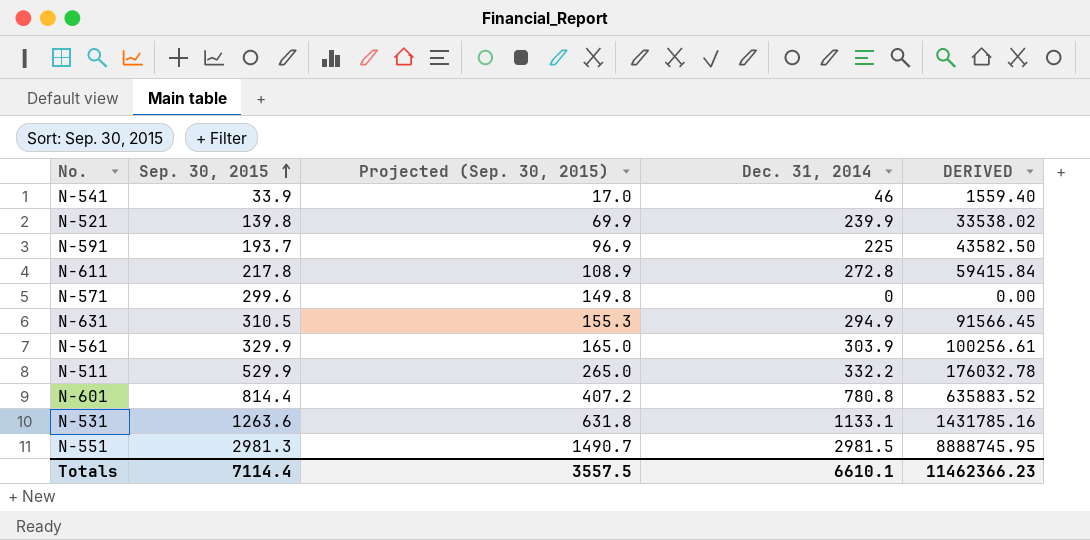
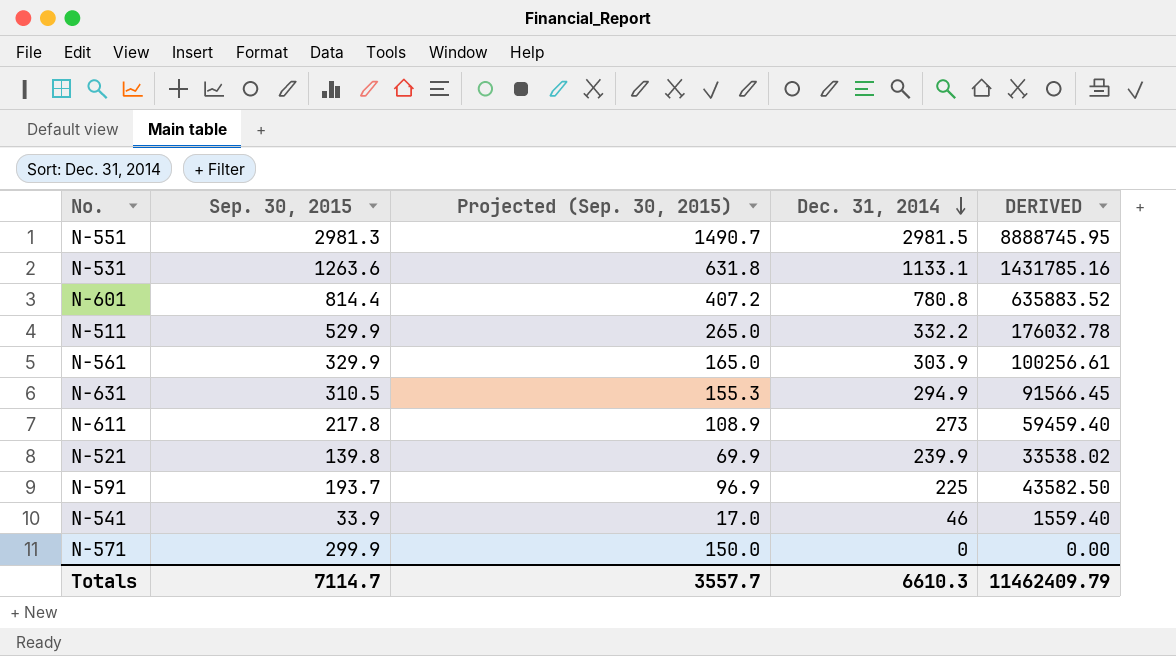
row order: Sep. 30, 2015 ascending -> Dec. 31, 2014 descending
N-611 | Dec. 31, 2014: 272.8 -> 273
N-611 | DERIVED: 59415.84 -> 59459.40
N-571 | Sep. 30, 2015: 299.6 -> 299.9
N-571 | Projected (Sep. 30, 2015): 149.8 -> 150.0
Totals | Sep. 30, 2015: 7114.4 -> 7114.7
Totals | Projected (Sep. 30, 2015): 3557.5 -> 3557.7
Totals | Dec. 31, 2014: 6610.1 -> 6610.3
Totals | DERIVED: 11462366.23 -> 11462409.79

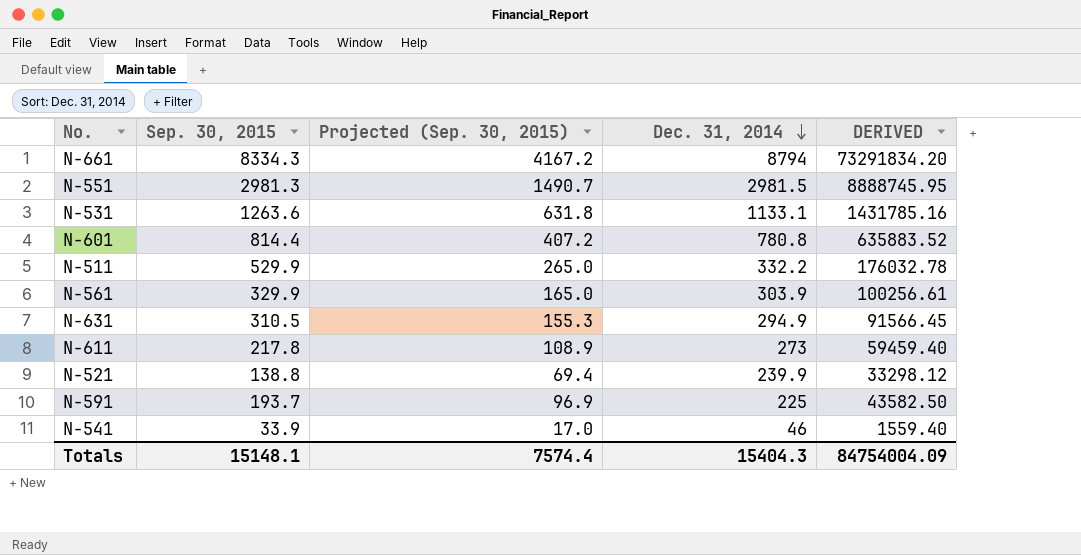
row N-571: 299.9 | 150.0 | 0 | 0.00 -> none
row N-661: none -> 8334.3 | 4167.2 | 8794 | 73291834.20
N-521 | Sep. 30, 2015: 139.8 -> 138.8
N-521 | Projected (Sep. 30, 2015): 69.9 -> 69.4
N-521 | DERIVED: 33538.02 -> 33298.12
Totals | Sep. 30, 2015: 7114.7 -> 15148.1
Totals | Projected (Sep. 30, 2015): 3557.7 -> 7574.4
Totals | Dec. 31, 2014: 6610.3 -> 15404.3
Totals | DERIVED: 11462409.79 -> 84754004.09

